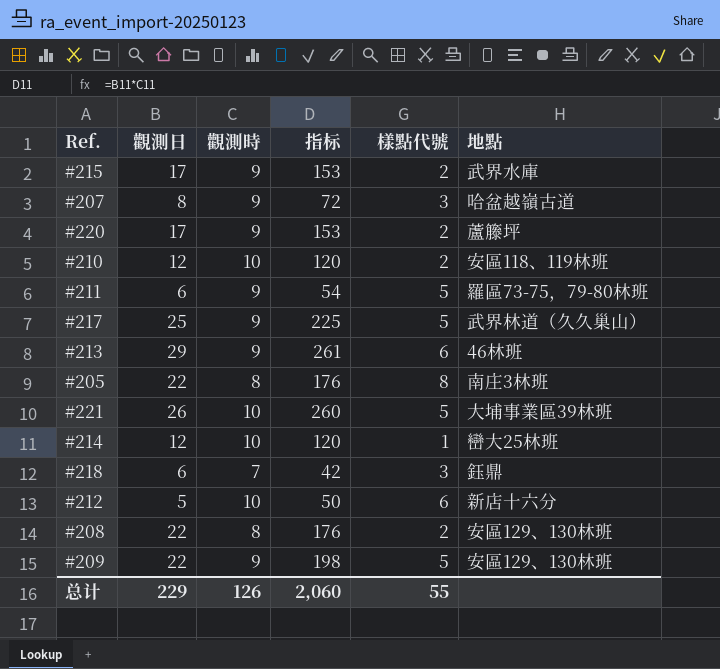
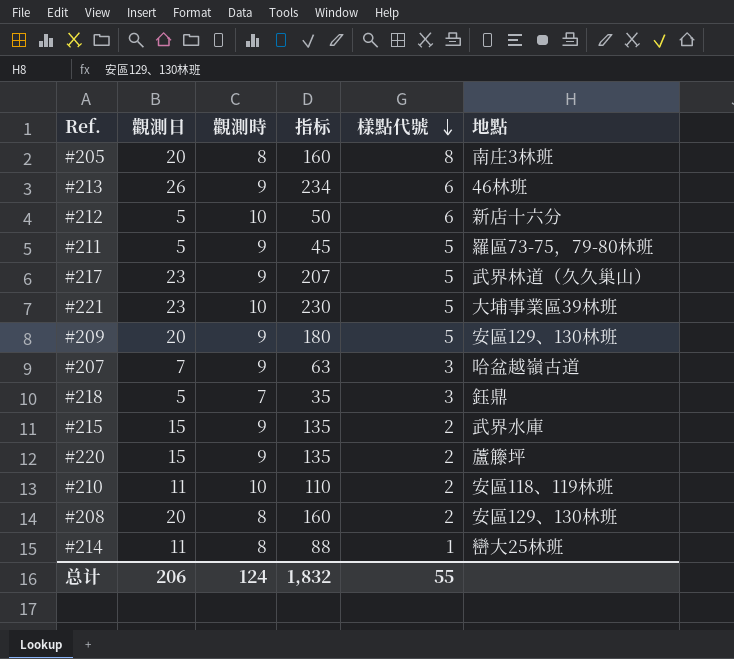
row order: none -> 樣點代號 descending
#205 | 觀測日: 22 -> 20
#205 | 指标: 176 -> 160
#213 | 觀測日: 29 -> 26
#213 | 指标: 261 -> 234
#211 | 觀測日: 6 -> 5
#211 | 指标: 54 -> 45
#217 | 觀測日: 25 -> 23
#217 | 指标: 225 -> 207
#221 | 觀測日: 26 -> 23
#221 | 指标: 260 -> 230
#209 | 觀測日: 22 -> 20
#209 | 指标: 198 -> 180
#207 | 觀測日: 8 -> 7
#207 | 指标: 72 -> 63
#218 | 觀測日: 6 -> 5
#218 | 指标: 42 -> 35
#215 | 觀測日: 17 -> 15
#215 | 指标: 153 -> 135
#220 | 觀測日: 17 -> 15
#220 | 指标: 153 -> 135
#210 | 觀測日: 12 -> 11
#210 | 指标: 120 -> 110
#208 | 觀測日: 22 -> 20
#208 | 指标: 176 -> 160
#214 | 觀測日: 12 -> 11
#214 | 觀測時: 10 -> 8
#214 | 指标: 120 -> 88
总计 | 觀測日: 229 -> 206
总计 | 觀測時: 126 -> 124
总计 | 指标: 2,060 -> 1,832

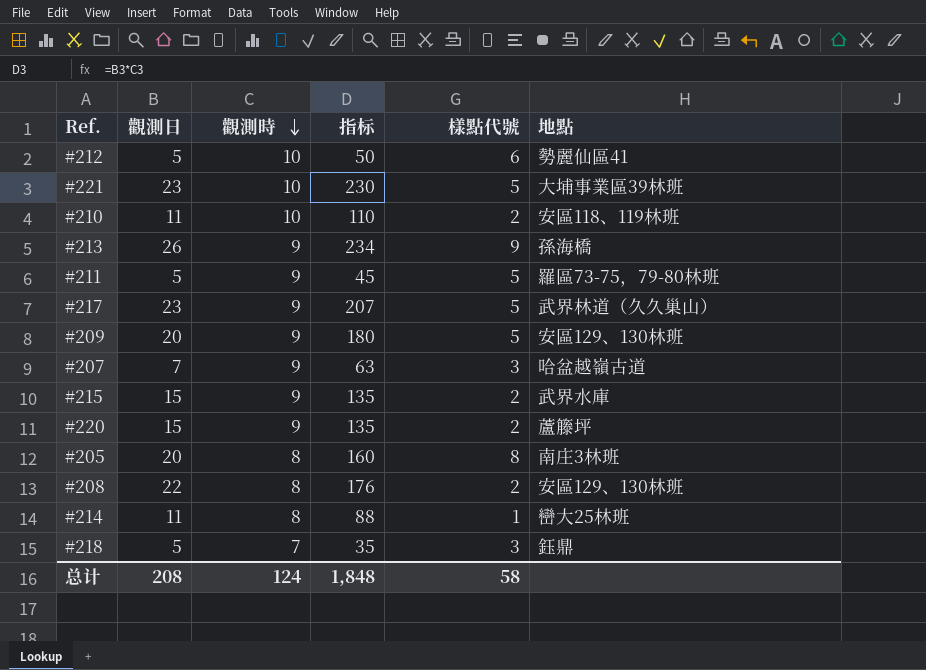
row order: 樣點代號 descending -> 觀測時 descending
#212 | 地點: 新店十六分 -> 勢麗仙區41
#213 | 樣點代號: 6 -> 9
#213 | 地點: 46林班 -> 孫海橋
#208 | 觀測日: 20 -> 22
#208 | 指标: 160 -> 176
总计 | 觀測日: 206 -> 208
总计 | 指标: 1,832 -> 1,848
总计 | 樣點代號: 55 -> 58

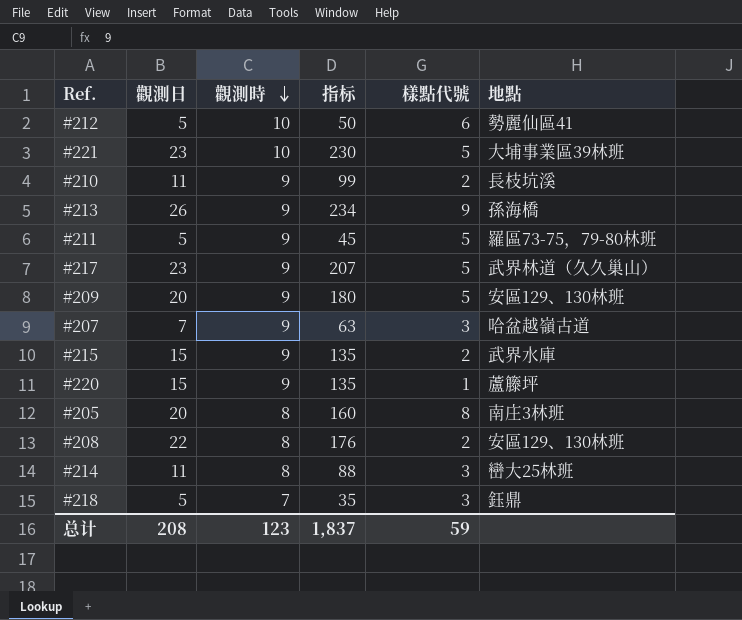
#210 | 觀測時: 10 -> 9
#210 | 指标: 110 -> 99
#210 | 地點: 安區118、119林班 -> 長枝坑溪
#220 | 樣點代號: 2 -> 1
#214 | 樣點代號: 1 -> 3
总计 | 觀測時: 124 -> 123
总计 | 指标: 1,848 -> 1,837
总计 | 樣點代號: 58 -> 59

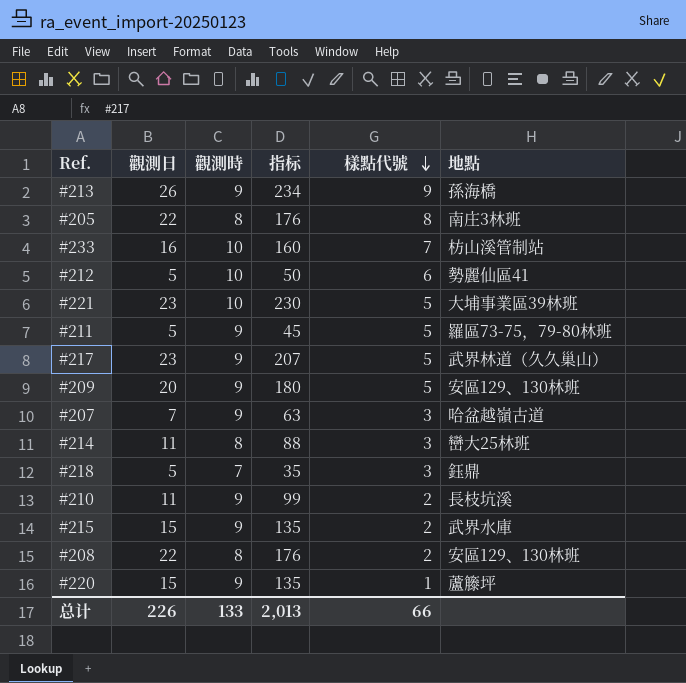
row order: 觀測時 descending -> 樣點代號 descending
#205 | 觀測日: 20 -> 22
#205 | 指标: 160 -> 176
row #233: none -> 16 | 10 | 160 | 7 | 枋山溪管制站
总计 | 觀測日: 208 -> 226
总计 | 觀測時: 123 -> 133
总计 | 指标: 1,837 -> 2,013
总计 | 樣點代號: 59 -> 66

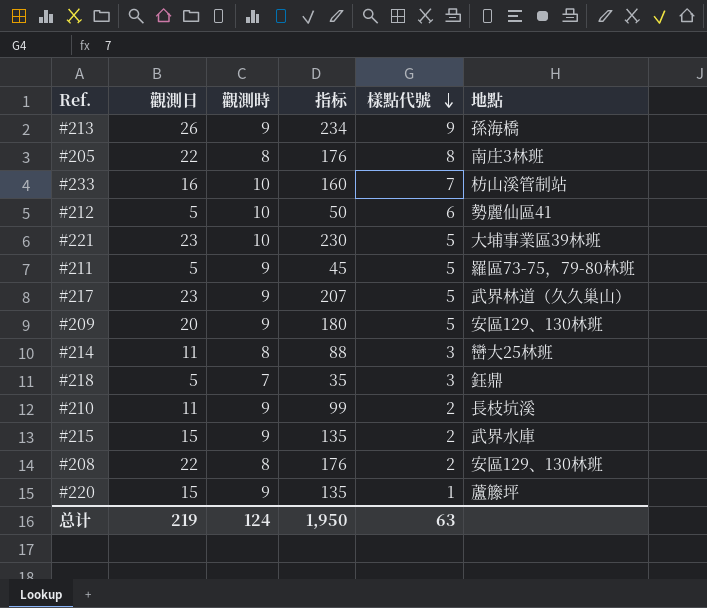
row #207: 7 | 9 | 63 | 3 | 哈盆越嶺古道 -> none
总计 | 觀測日: 226 -> 219
总计 | 觀測時: 133 -> 124
总计 | 指标: 2,013 -> 1,950
总计 | 樣點代號: 66 -> 63

